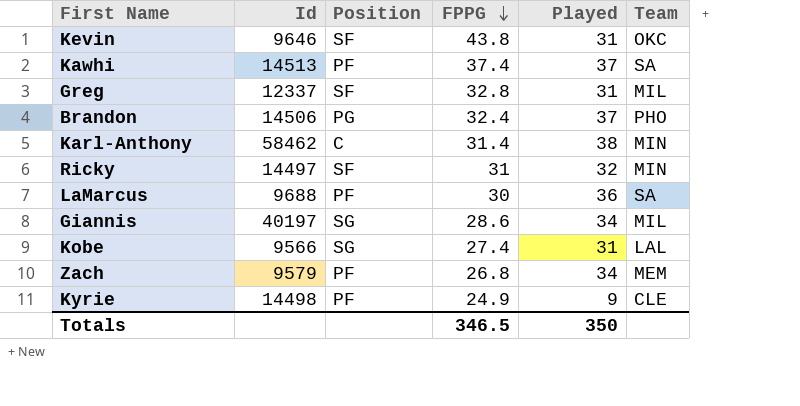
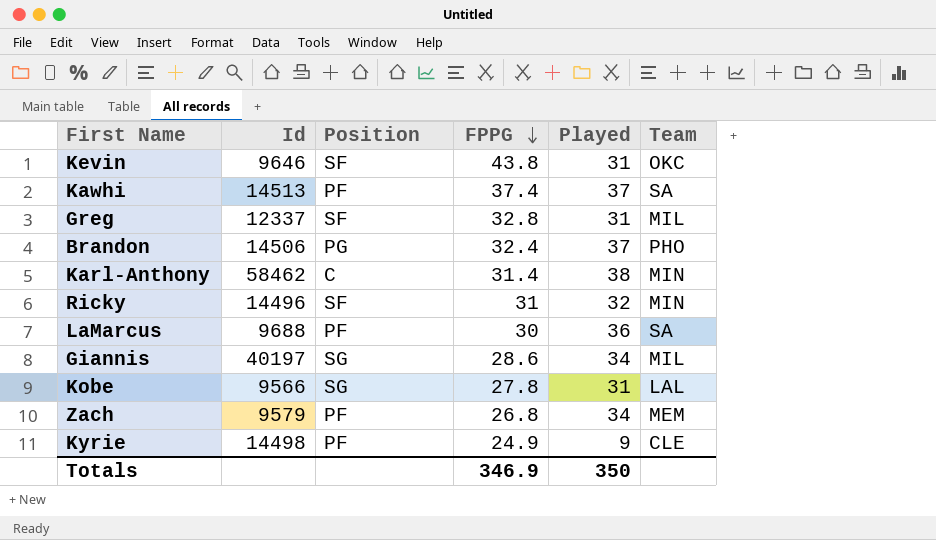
Ricky | Id: 14497 -> 14496
Kobe | FPPG: 27.4 -> 27.8
Totals | FPPG: 346.5 -> 346.9

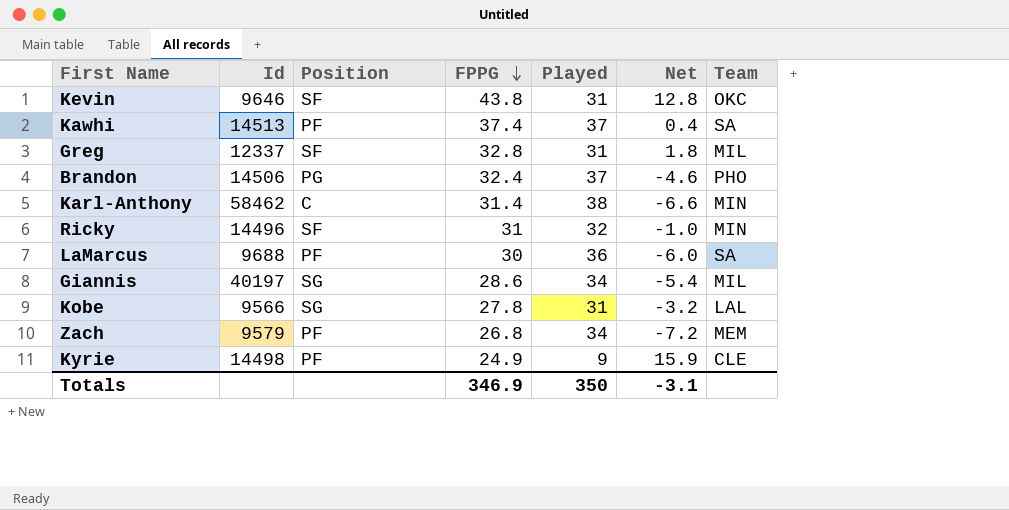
column Net | formula: none -> [FPPG] - [Played]

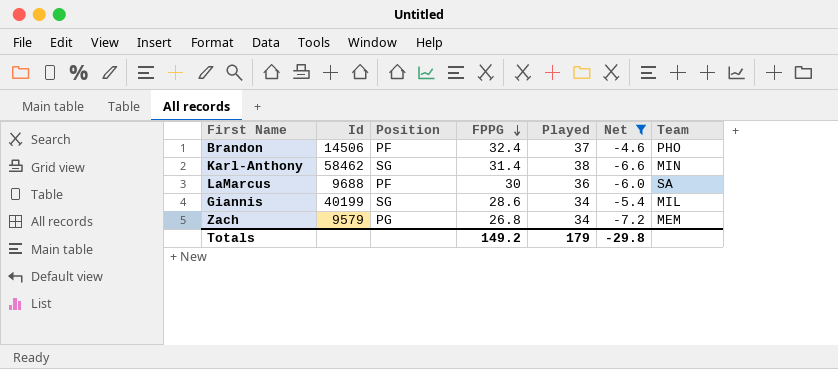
filter: none -> Net <= -4.6
Brandon | Position: PG -> PF
Karl-Anthony | Position: C -> SG
Giannis | Id: 40197 -> 40199
Zach | Position: PF -> PG
Totals | FPPG: 346.9 -> 149.2
Totals | Played: 350 -> 179
Totals | Net: -3.1 -> -29.8

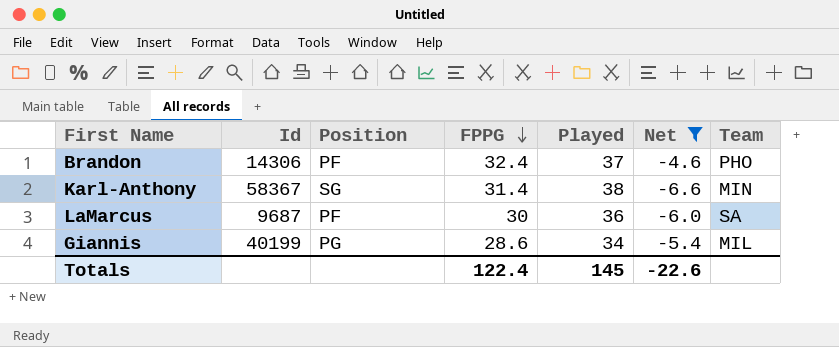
row Zach: 9579 | PG | 26.8 | 34 | -7.2 | MEM -> none
Brandon | Id: 14506 -> 14306
Karl-Anthony | Id: 58462 -> 58367
LaMarcus | Id: 9688 -> 9687
Giannis | Position: SG -> PG
Totals | FPPG: 149.2 -> 122.4
Totals | Played: 179 -> 145
Totals | Net: -29.8 -> -22.6

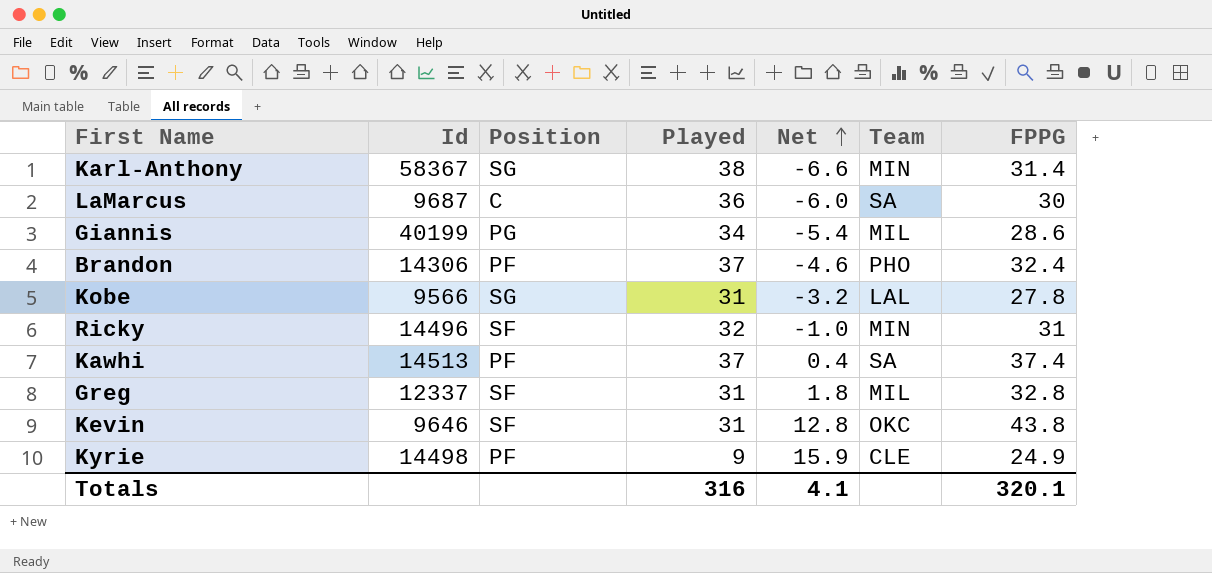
filter: Net <= -4.6 -> none
row order: FPPG descending -> Net ascending
column FPPG | position: 4 -> 7
LaMarcus | Position: PF -> C
Totals | Played: 145 -> 316
Totals | Net: -22.6 -> 4.1
Totals | FPPG: 122.4 -> 320.1

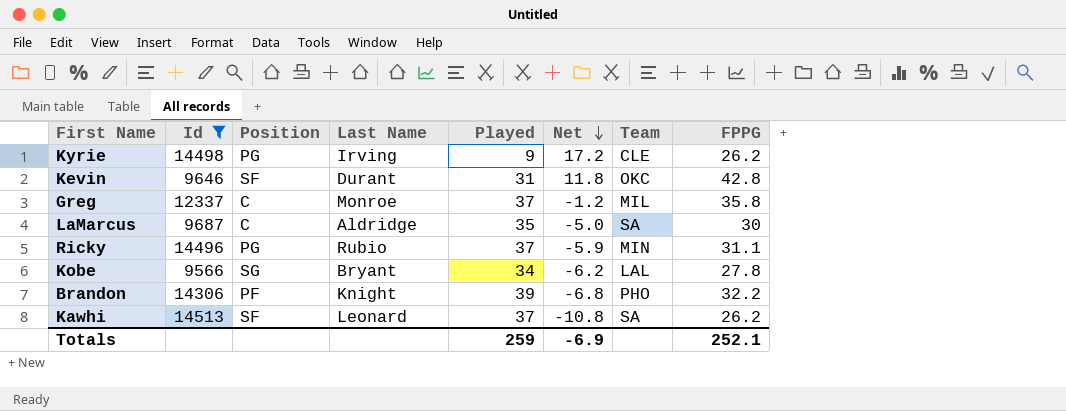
filter: none -> Id <= 14513
row order: Net ascending -> Net descending
column Last Name | position: none -> 4
Kyrie | Position: PF -> PG
Kyrie | Net: 15.9 -> 17.2
Kyrie | FPPG: 24.9 -> 26.2
Kevin | Net: 12.8 -> 11.8
Kevin | FPPG: 43.8 -> 42.8
Greg | Position: SF -> C
Greg | Played: 31 -> 37
Greg | Net: 1.8 -> -1.2
Greg | FPPG: 32.8 -> 35.8
LaMarcus | Played: 36 -> 35
LaMarcus | Net: -6.0 -> -5.0
Ricky | Position: SF -> PG
Ricky | Played: 32 -> 37
Ricky | Net: -1.0 -> -5.9
Ricky | FPPG: 31 -> 31.1
Kobe | Played: 31 -> 34
Kobe | Net: -3.2 -> -6.2
Brandon | Played: 37 -> 39
Brandon | Net: -4.6 -> -6.8
Brandon | FPPG: 32.4 -> 32.2
Kawhi | Position: PF -> SF
Kawhi | Net: 0.4 -> -10.8
Kawhi | FPPG: 37.4 -> 26.2
Totals | Played: 316 -> 259
Totals | Net: 4.1 -> -6.9
Totals | FPPG: 320.1 -> 252.1

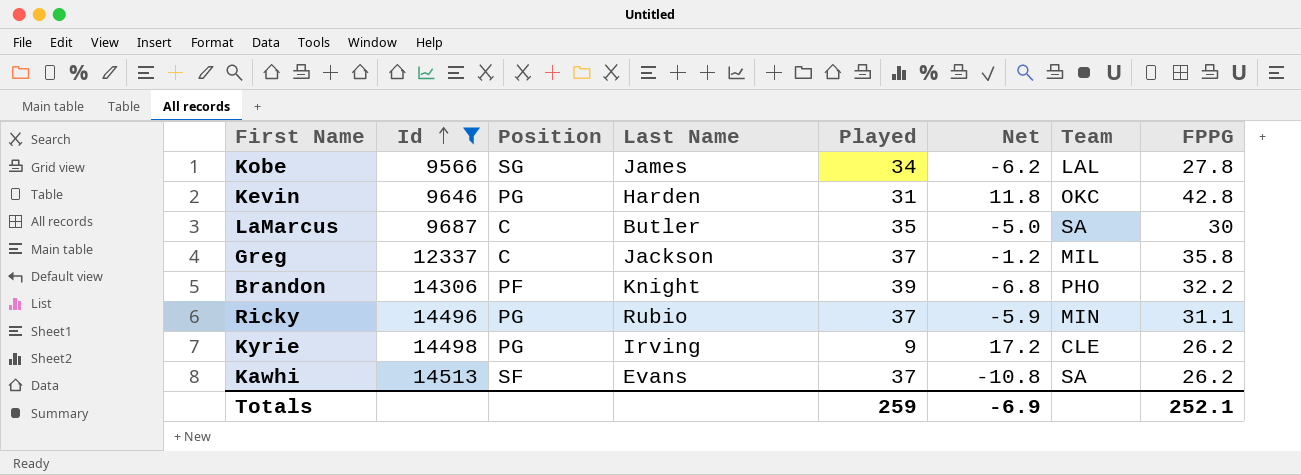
row order: Net descending -> Id ascending
Kobe | Last Name: Bryant -> James
Kevin | Position: SF -> PG
Kevin | Last Name: Durant -> Harden
LaMarcus | Last Name: Aldridge -> Butler
Greg | Last Name: Monroe -> Jackson
Kawhi | Last Name: Leonard -> Evans

